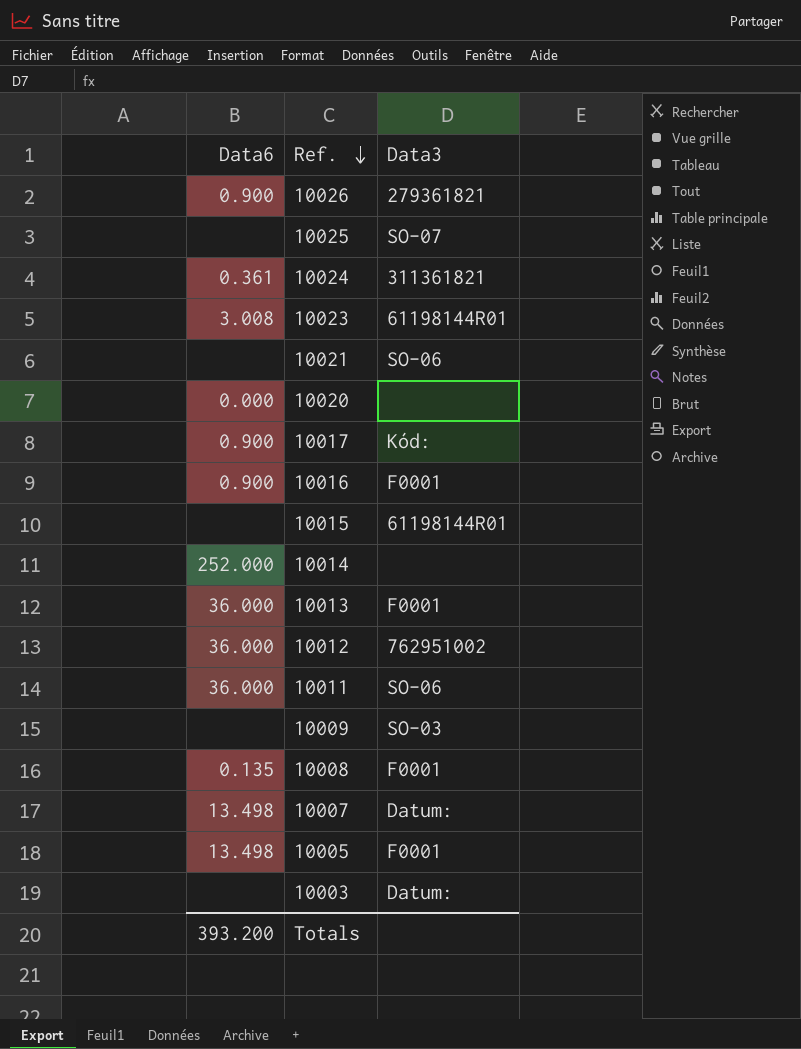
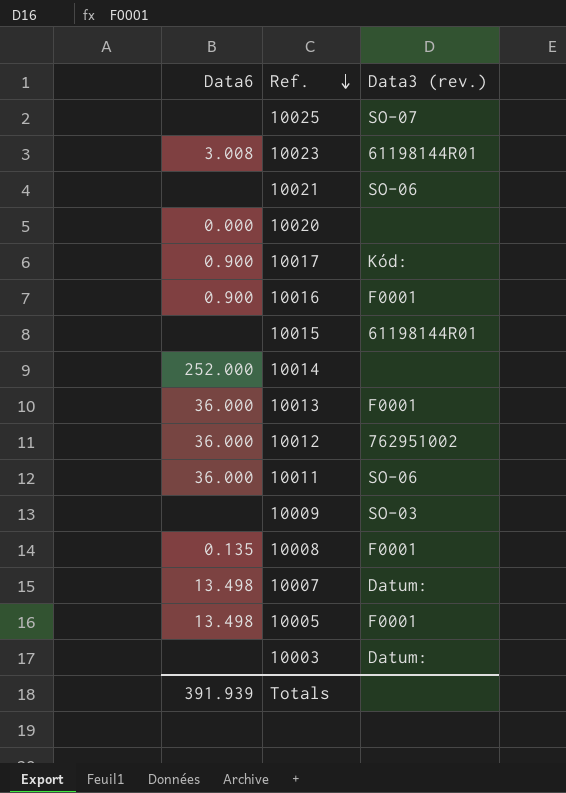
column name: Data3 -> Data3 (rev.)
row 10026: 0.900 | 279361821 -> none
row 10024: 0.361 | 311361821 -> none
Totals | Data6: 393.200 -> 391.939

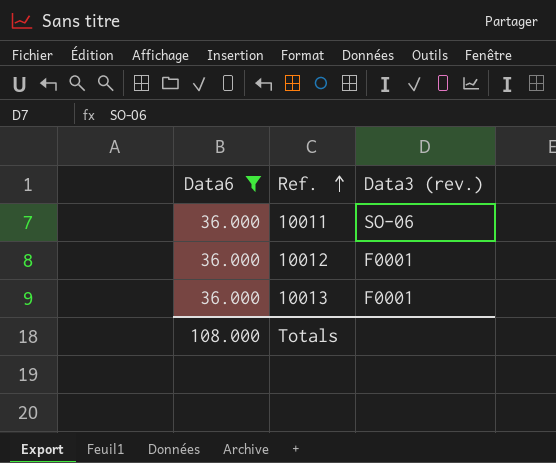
filter: none -> Data6 = 36.000
row order: Ref. descending -> Ref. ascending
10012 | Data3 (rev.): 762951002 -> F0001
Totals | Data6: 391.939 -> 108.000

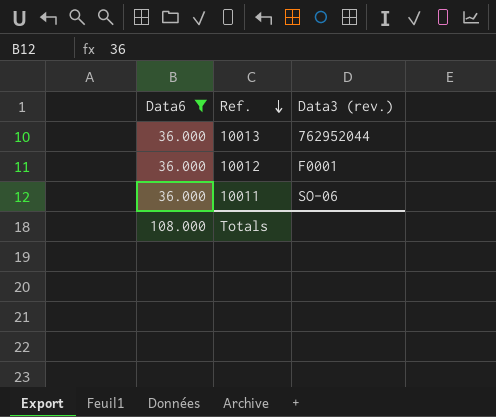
row order: Ref. ascending -> Ref. descending
10013 | Data3 (rev.): F0001 -> 762952044

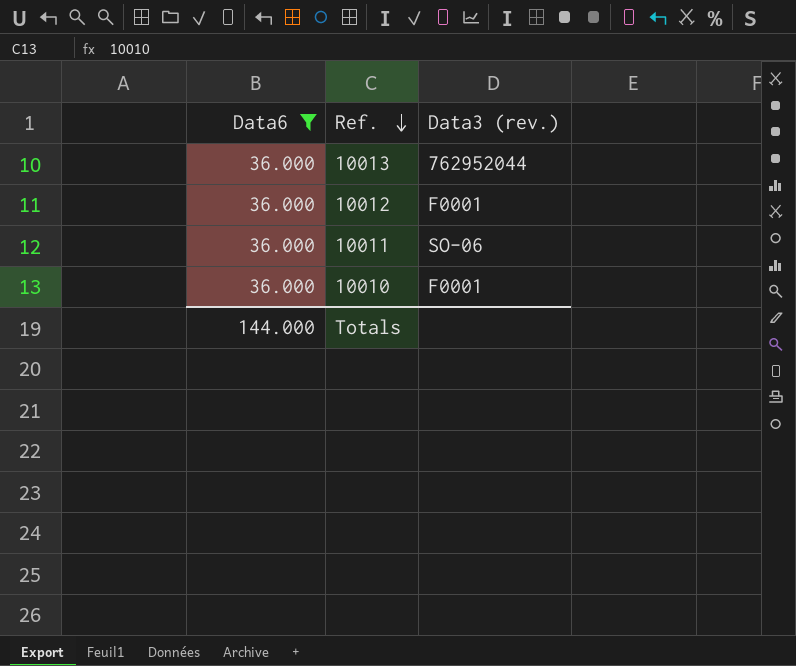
row 10010: none -> 36.000 | F0001
Totals | Data6: 108.000 -> 144.000

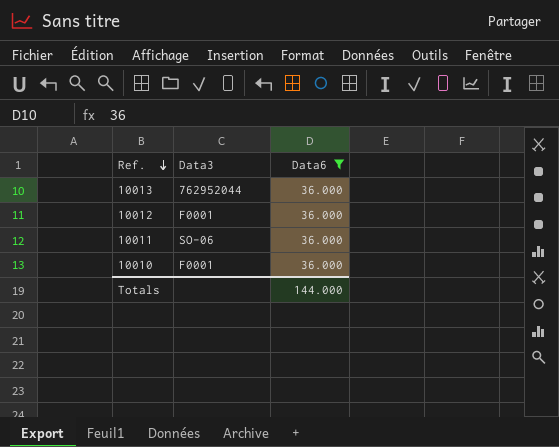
column name: Data3 (rev.) -> Data3
column Data6 | position: 1 -> 3

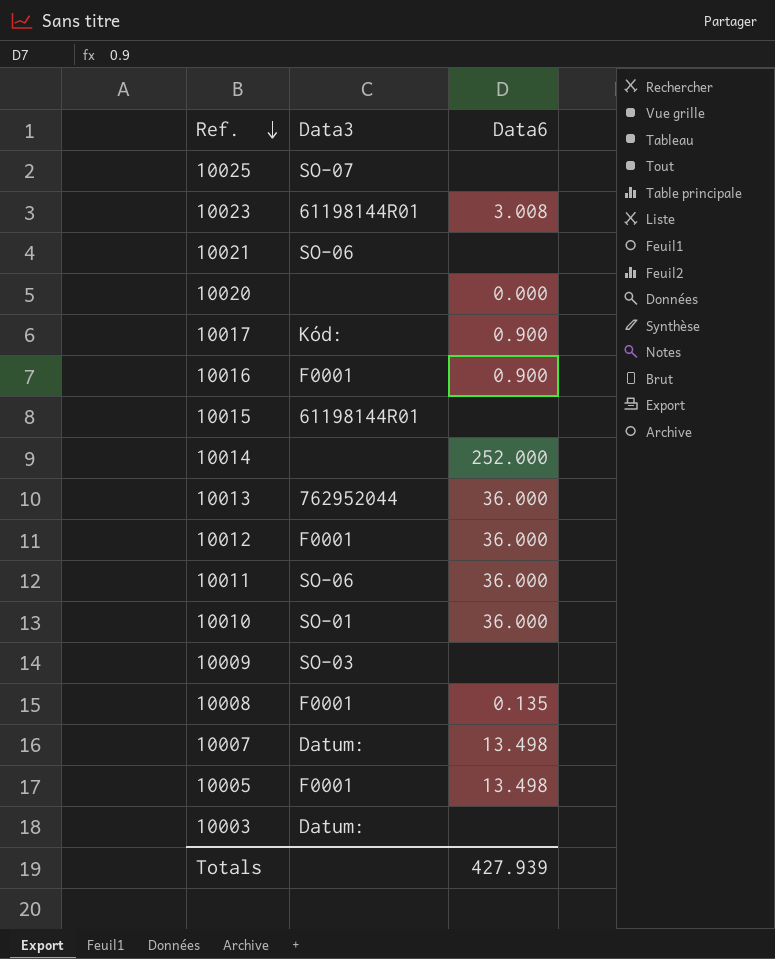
filter: Data6 = 36.000 -> none
10010 | Data3: F0001 -> SO-01
Totals | Data6: 144.000 -> 427.939

